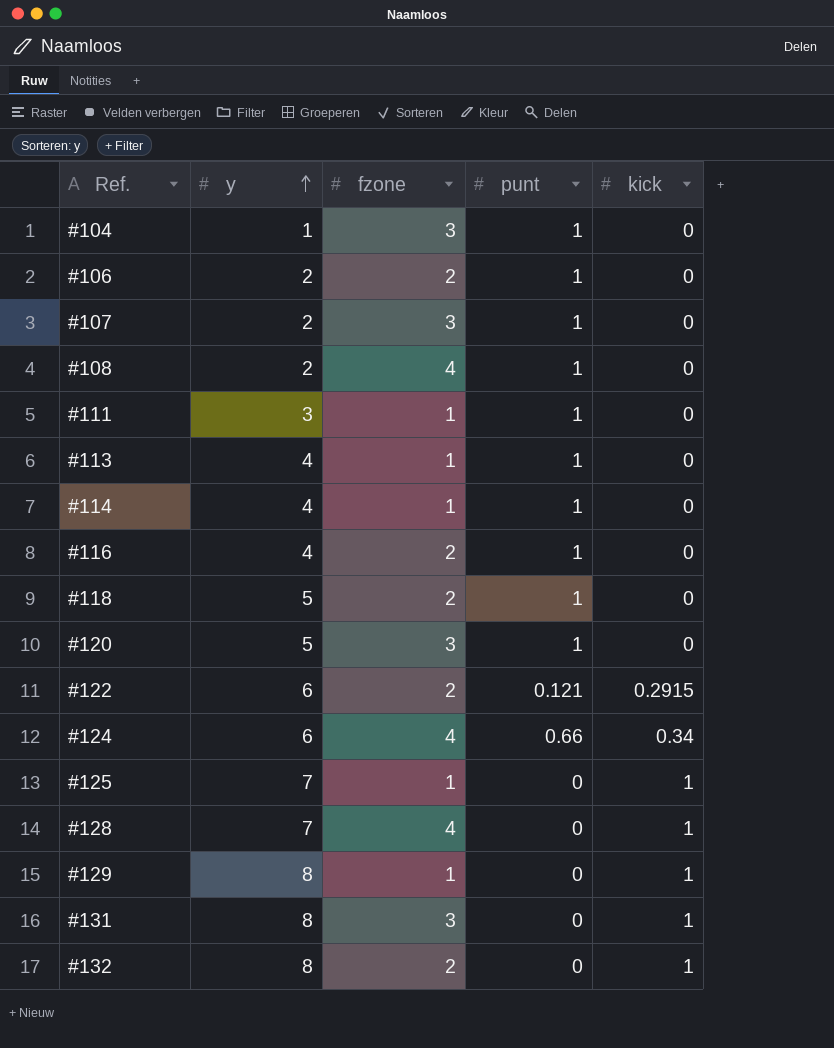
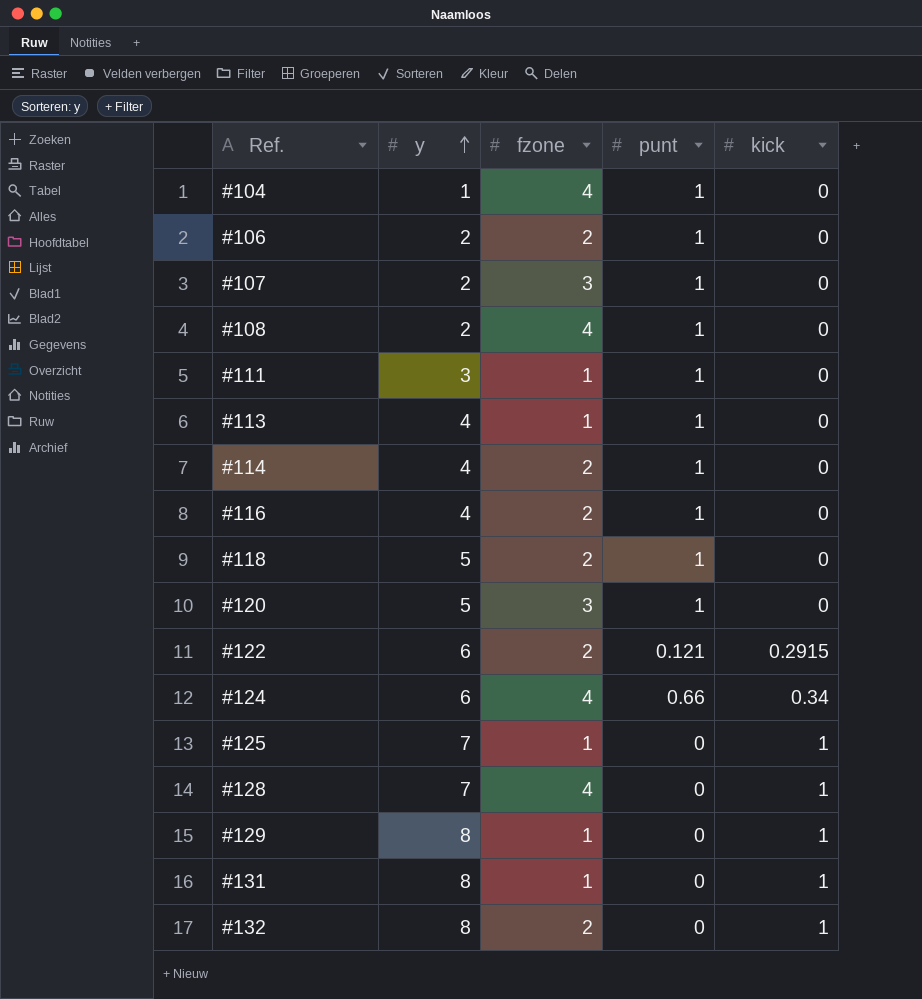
#104 | fzone: 3 -> 4
#114 | fzone: 1 -> 2
#131 | fzone: 3 -> 1

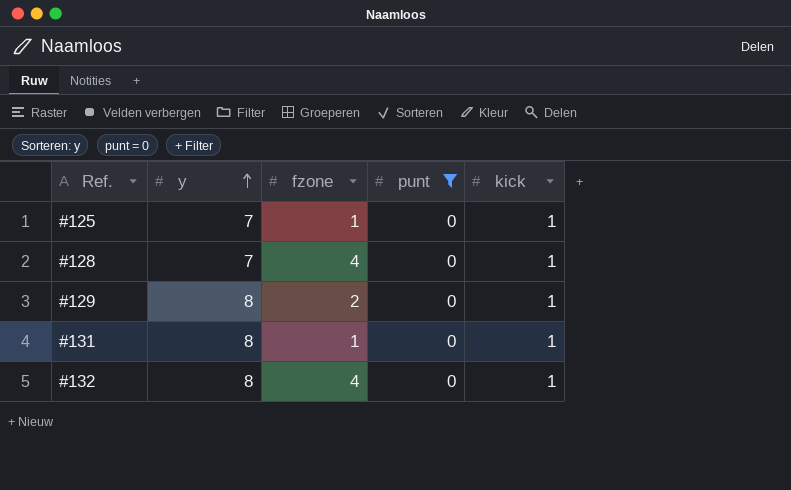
filter: none -> punt = 0
#129 | fzone: 1 -> 2
#132 | fzone: 2 -> 4

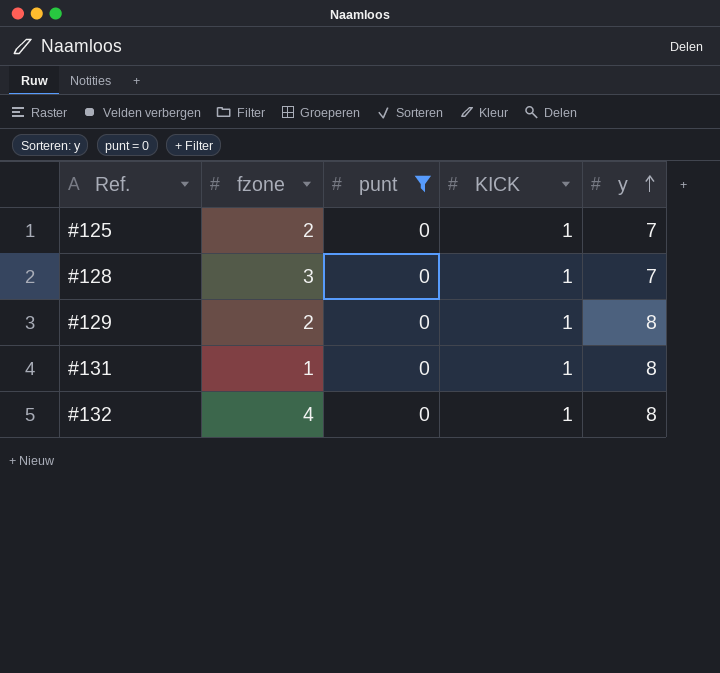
column name: kick -> KICK
column y | position: 2 -> 5
#125 | fzone: 1 -> 2
#128 | fzone: 4 -> 3

